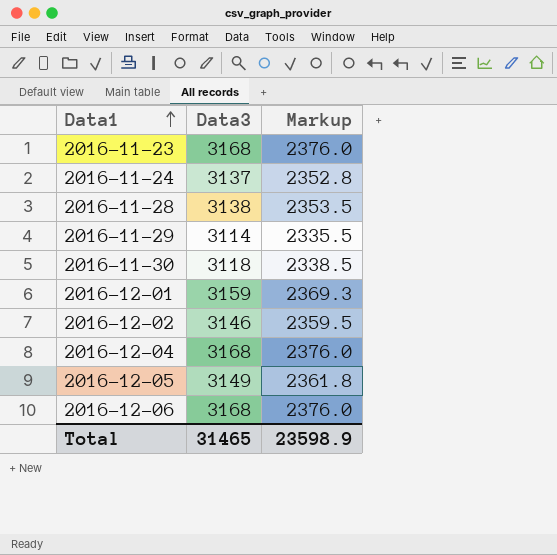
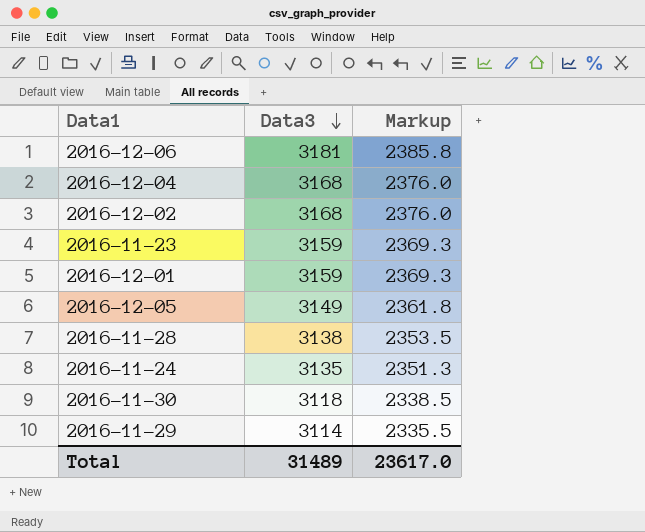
row order: Data1 ascending -> Data3 descending
2016-12-06 | Data3: 3168 -> 3181
2016-12-06 | Markup: 2376.0 -> 2385.8
2016-12-02 | Data3: 3146 -> 3168
2016-12-02 | Markup: 2359.5 -> 2376.0
2016-11-23 | Data3: 3168 -> 3159
2016-11-23 | Markup: 2376.0 -> 2369.3
2016-11-24 | Data3: 3137 -> 3135
2016-11-24 | Markup: 2352.8 -> 2351.3
Total | Data3: 31465 -> 31489
Total | Markup: 23598.9 -> 23617.0

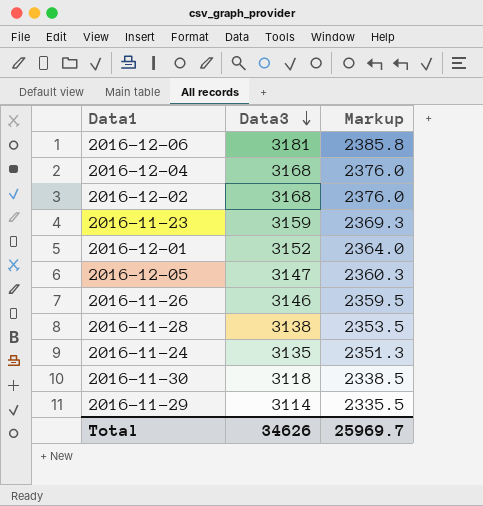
2016-12-01 | Data3: 3159 -> 3152
2016-12-01 | Markup: 2369.3 -> 2364.0
2016-12-05 | Data3: 3149 -> 3147
2016-12-05 | Markup: 2361.8 -> 2360.3
row 2016-11-26: none -> 3146 | 2359.5
Total | Data3: 31489 -> 34626
Total | Markup: 23617.0 -> 25969.7

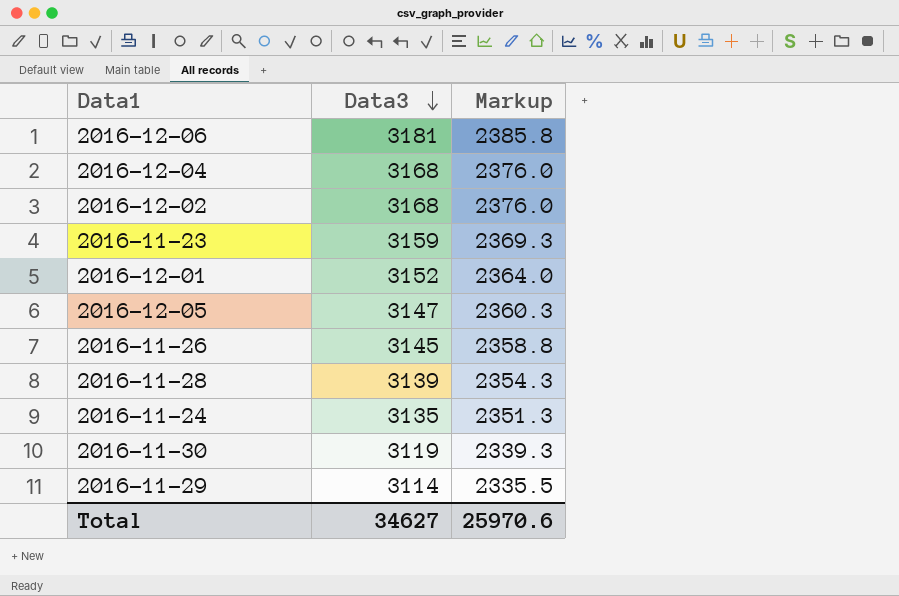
2016-11-26 | Data3: 3146 -> 3145
2016-11-26 | Markup: 2359.5 -> 2358.8
2016-11-28 | Data3: 3138 -> 3139
2016-11-28 | Markup: 2353.5 -> 2354.3
2016-11-30 | Data3: 3118 -> 3119
2016-11-30 | Markup: 2338.5 -> 2339.3
Total | Data3: 34626 -> 34627
Total | Markup: 25969.7 -> 25970.6

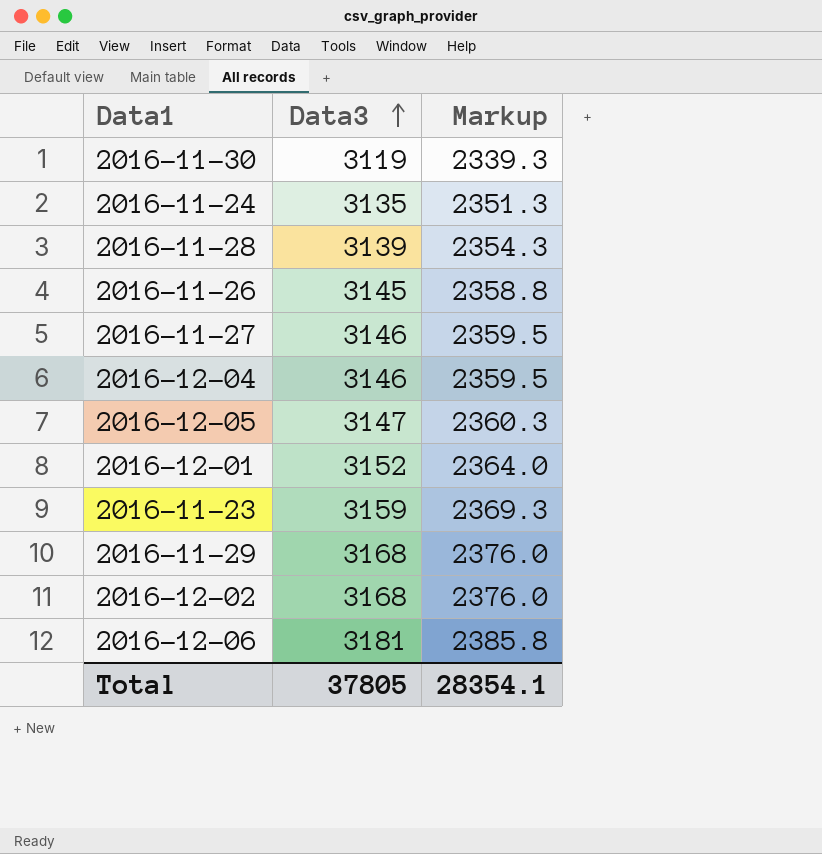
row order: Data3 descending -> Data3 ascending
row 2016-11-27: none -> 3146 | 2359.5
2016-12-04 | Data3: 3168 -> 3146
2016-12-04 | Markup: 2376.0 -> 2359.5
2016-11-29 | Data3: 3114 -> 3168
2016-11-29 | Markup: 2335.5 -> 2376.0
Total | Data3: 34627 -> 37805
Total | Markup: 25970.6 -> 28354.1

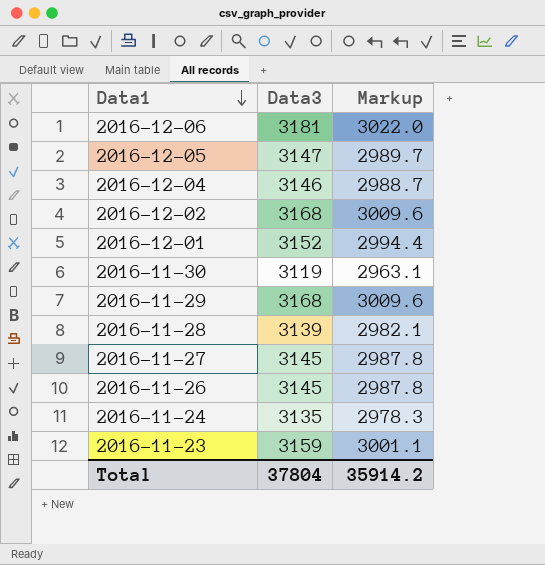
row order: Data3 ascending -> Data1 descending
column Markup | formula: [Data3] * 0.75 -> [Data3] * 0.95
2016-11-27 | Data3: 3146 -> 3145
Total | Data3: 37805 -> 37804
Total | Markup: 28354.1 -> 35914.2

